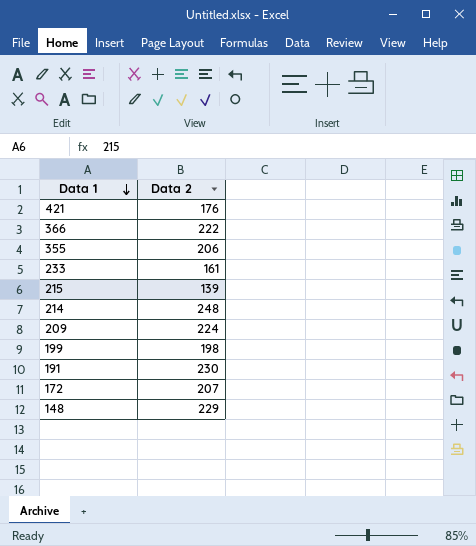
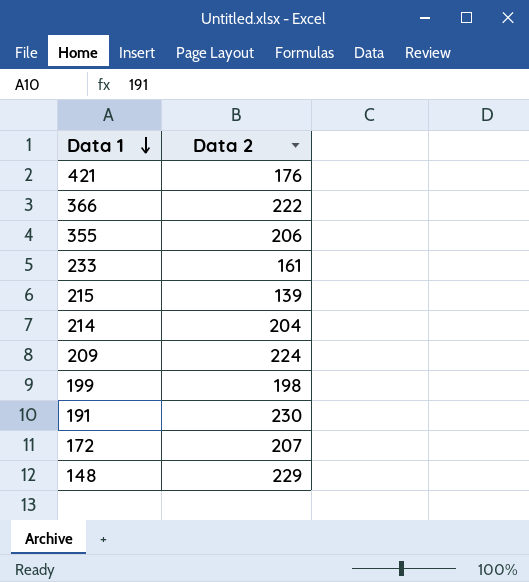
214 | Data 2: 248 -> 204

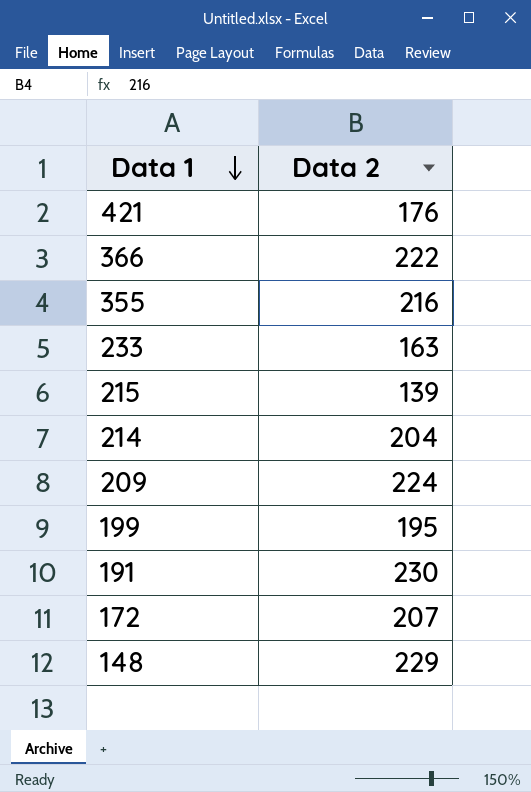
355 | Data 2: 206 -> 216
233 | Data 2: 161 -> 163
199 | Data 2: 198 -> 195

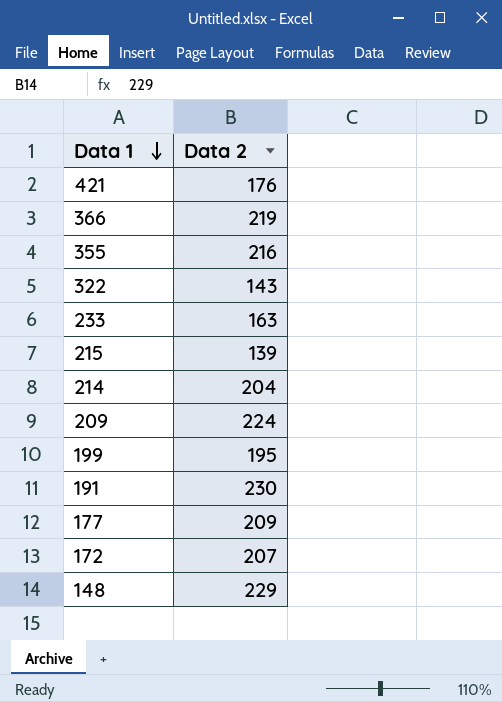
366 | Data 2: 222 -> 219
row 322: none -> 143
row 177: none -> 209

